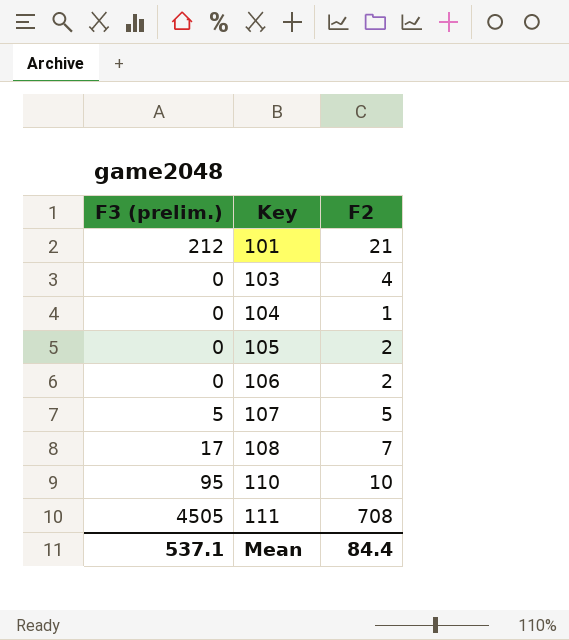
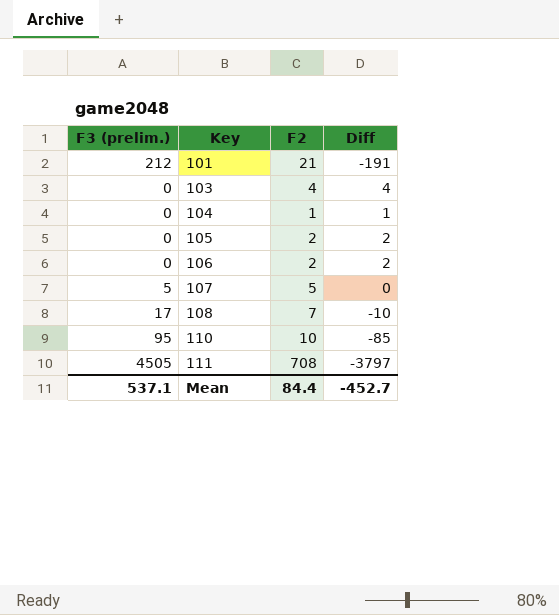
column Diff | formula: none -> [F2] - [F3 (prelim.)]

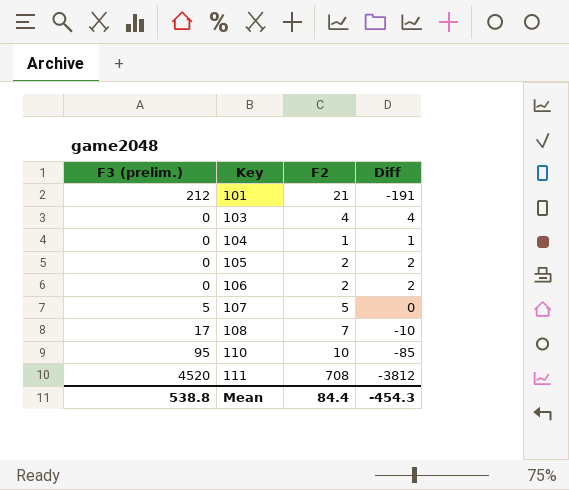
111 | F3 (prelim.): 4505 -> 4520
111 | Diff: -3797 -> -3812
Mean | F3 (prelim.): 537.1 -> 538.8
Mean | Diff: -452.7 -> -454.3

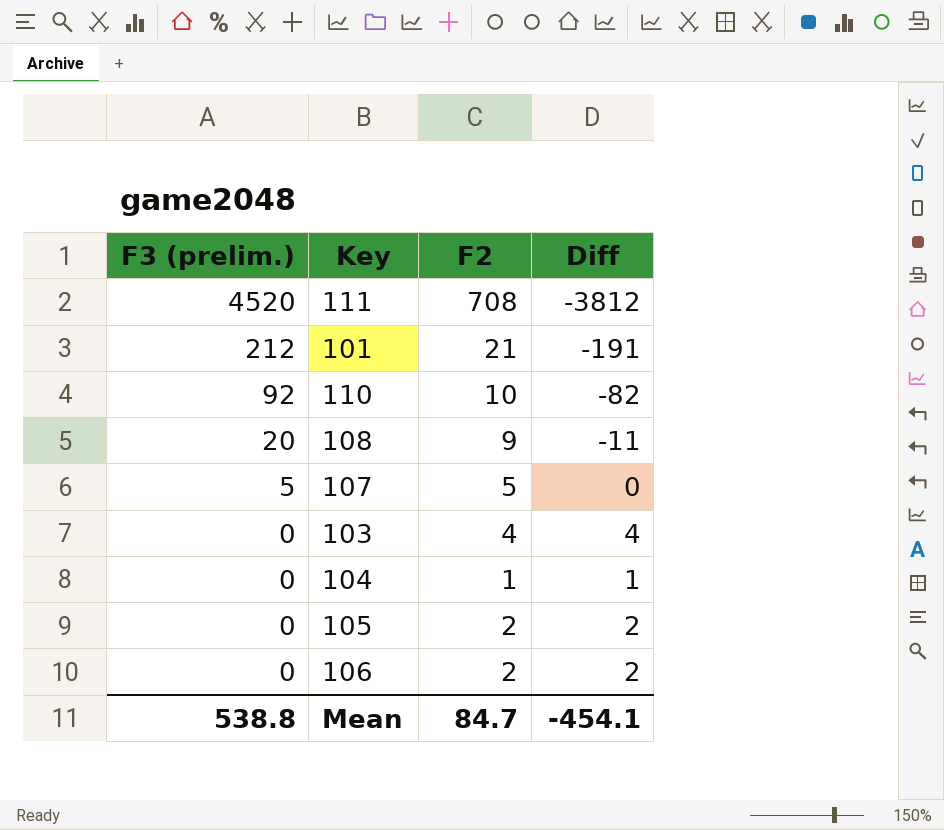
row order: Key ascending -> F3 (prelim.) descending
110 | F3 (prelim.): 95 -> 92
110 | Diff: -85 -> -82
108 | F3 (prelim.): 17 -> 20
108 | F2: 7 -> 9
108 | Diff: -10 -> -11
Mean | F2: 84.4 -> 84.7
Mean | Diff: -454.3 -> -454.1

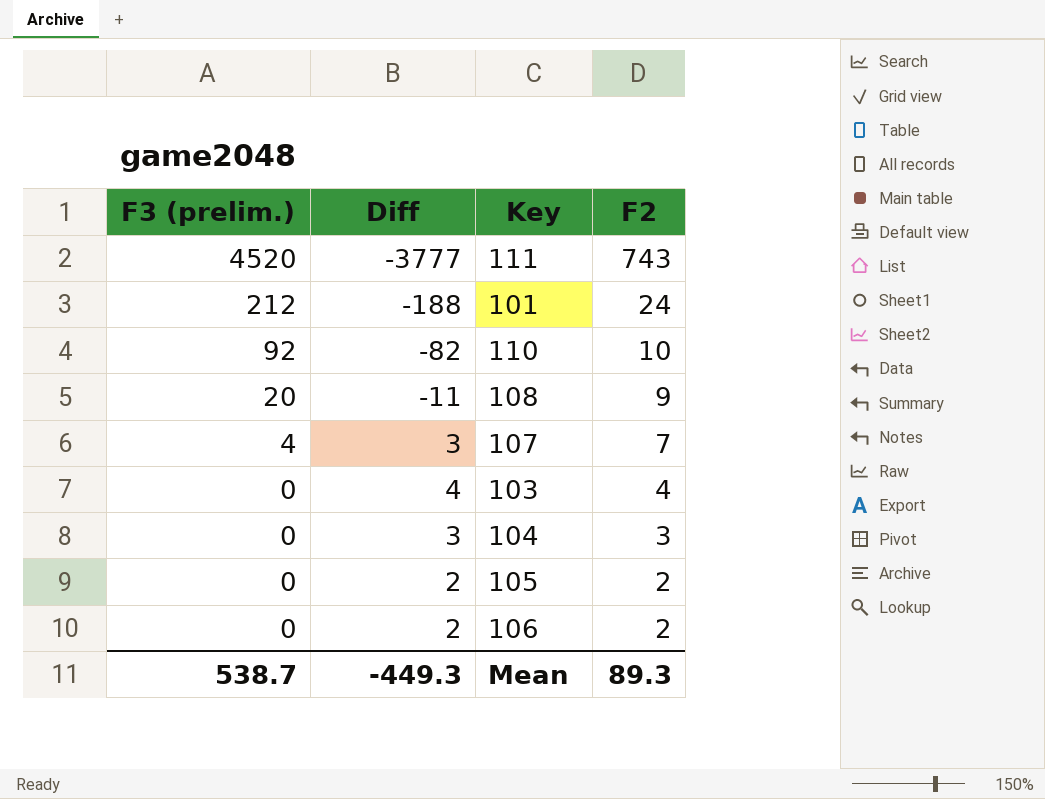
column Diff | position: 4 -> 2
111 | Diff: -3812 -> -3777
111 | F2: 708 -> 743
101 | Diff: -191 -> -188
101 | F2: 21 -> 24
107 | F3 (prelim.): 5 -> 4
107 | Diff: 0 -> 3
107 | F2: 5 -> 7
104 | Diff: 1 -> 3
104 | F2: 1 -> 3
Mean | F3 (prelim.): 538.8 -> 538.7
Mean | Diff: -454.1 -> -449.3
Mean | F2: 84.7 -> 89.3

